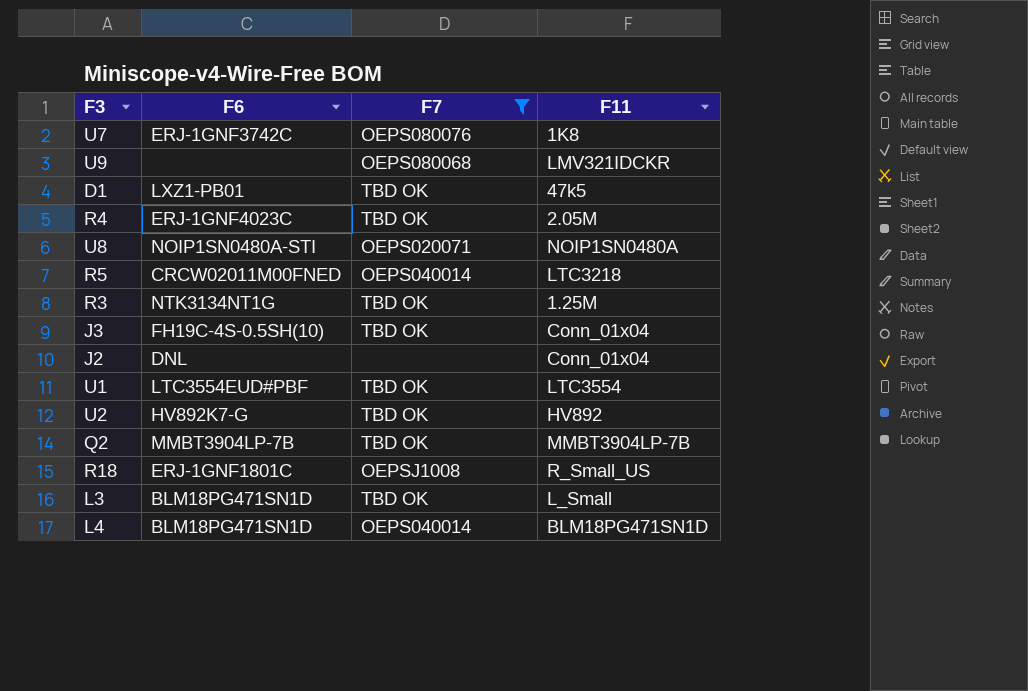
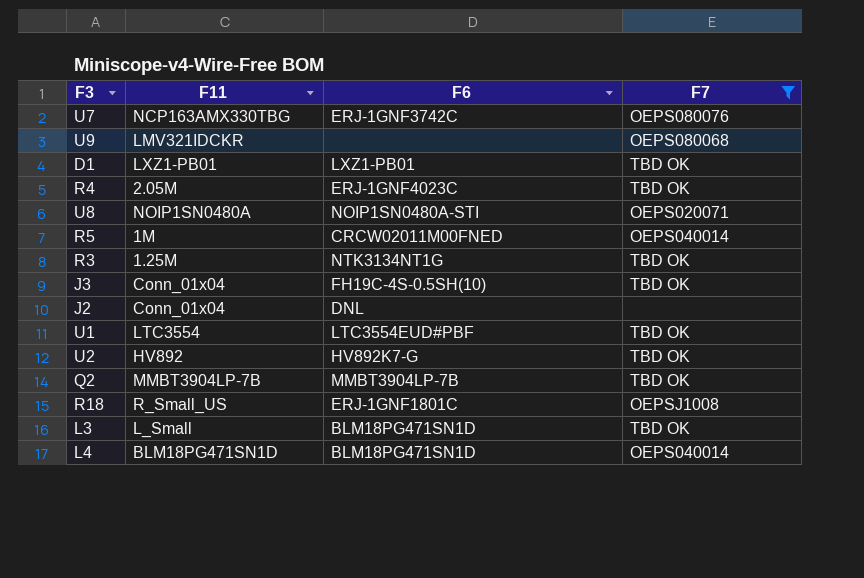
column F11 | position: 4 -> 2
U7 | F11: 1K8 -> NCP163AMX330TBG
D1 | F11: 47k5 -> LXZ1-PB01
R5 | F11: LTC3218 -> 1M

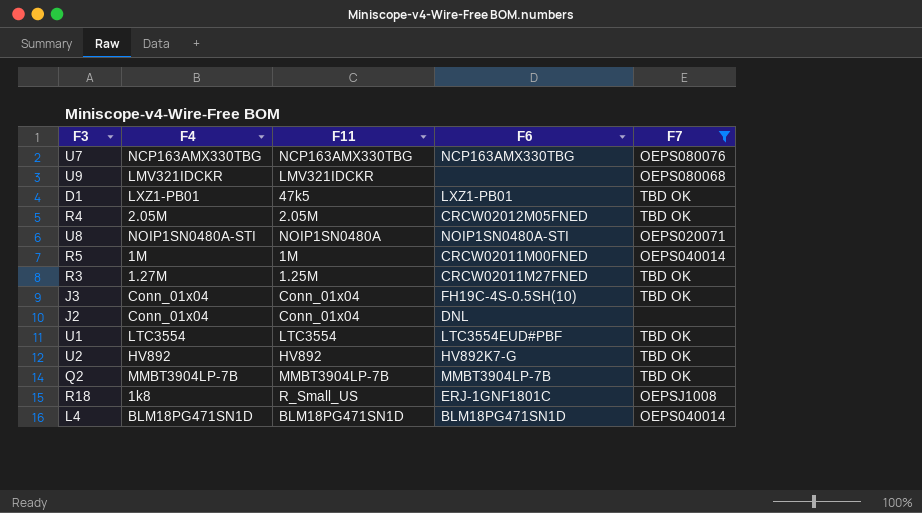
column F4 | position: none -> 2
row L3: L_Small | BLM18PG471SN1D | TBD OK -> none
U7 | F6: ERJ-1GNF3742C -> NCP163AMX330TBG
D1 | F11: LXZ1-PB01 -> 47k5
R4 | F6: ERJ-1GNF4023C -> CRCW02012M05FNED
R3 | F6: NTK3134NT1G -> CRCW02011M27FNED

